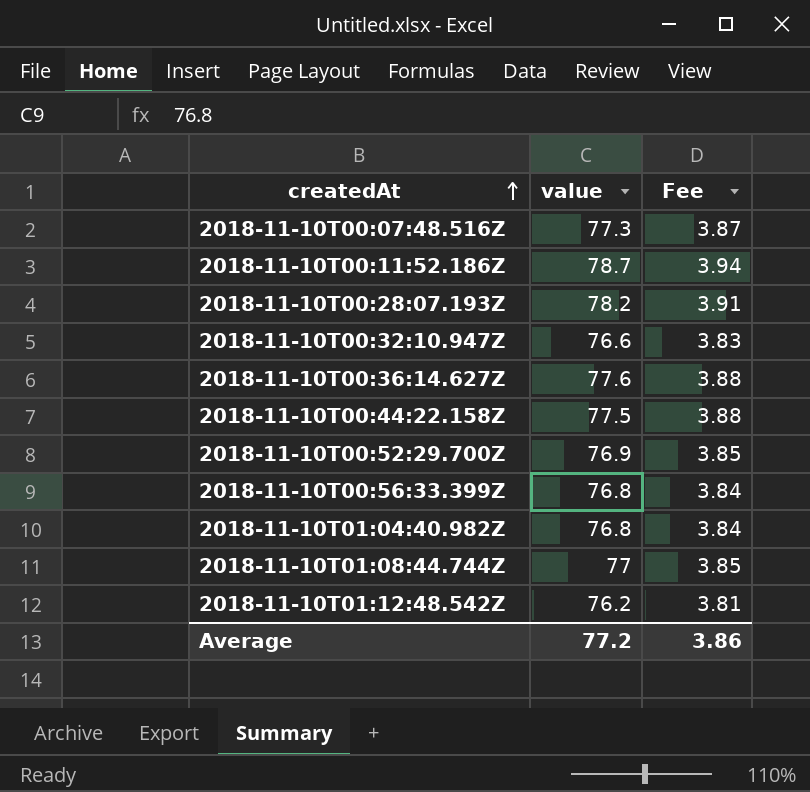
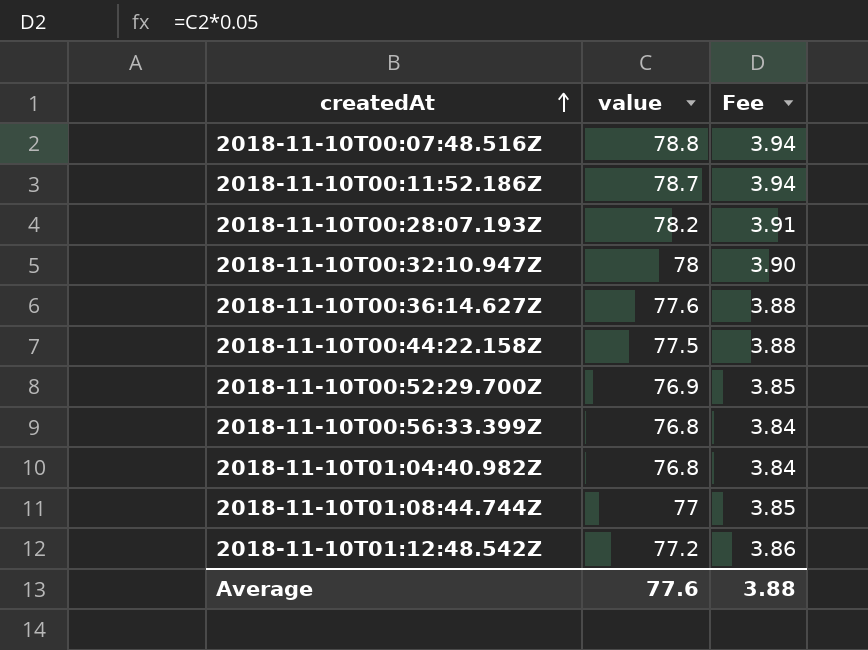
2018-11-10T00:07:48.516Z | value: 77.3 -> 78.8
2018-11-10T00:07:48.516Z | Fee: 3.87 -> 3.94
2018-11-10T00:32:10.947Z | value: 76.6 -> 78
2018-11-10T00:32:10.947Z | Fee: 3.83 -> 3.90
2018-11-10T01:12:48.542Z | value: 76.2 -> 77.2
2018-11-10T01:12:48.542Z | Fee: 3.81 -> 3.86
Average | value: 77.2 -> 77.6
Average | Fee: 3.86 -> 3.88

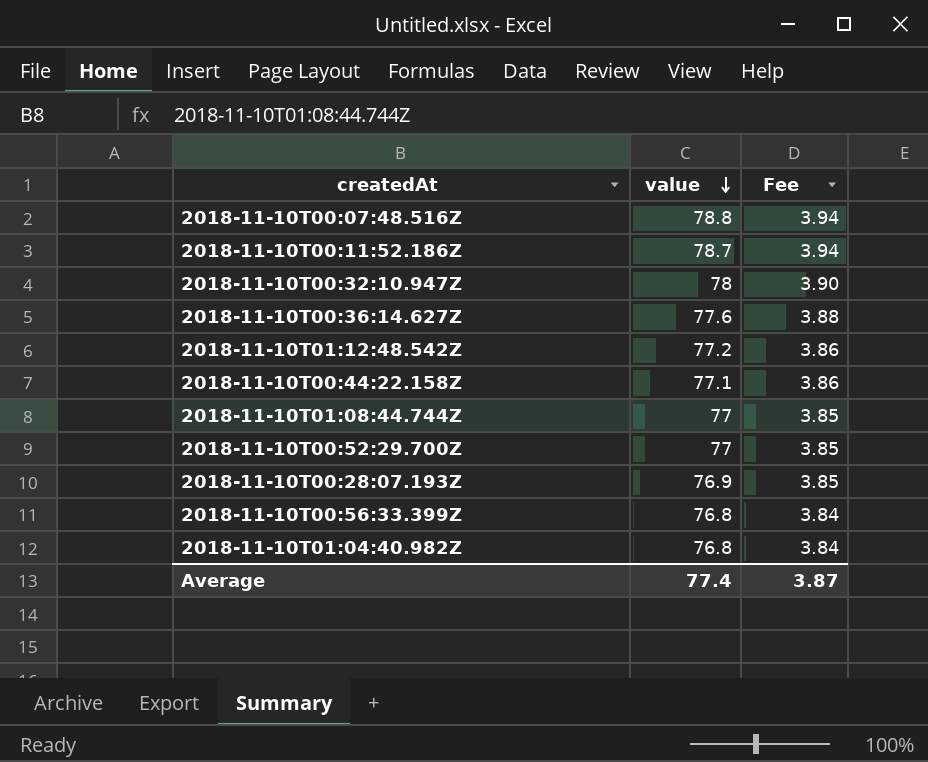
row order: createdAt ascending -> value descending
2018-11-10T00:44:22.158Z | value: 77.5 -> 77.1
2018-11-10T00:44:22.158Z | Fee: 3.88 -> 3.86
2018-11-10T00:52:29.700Z | value: 76.9 -> 77
2018-11-10T00:28:07.193Z | value: 78.2 -> 76.9
2018-11-10T00:28:07.193Z | Fee: 3.91 -> 3.85
Average | value: 77.6 -> 77.4
Average | Fee: 3.88 -> 3.87

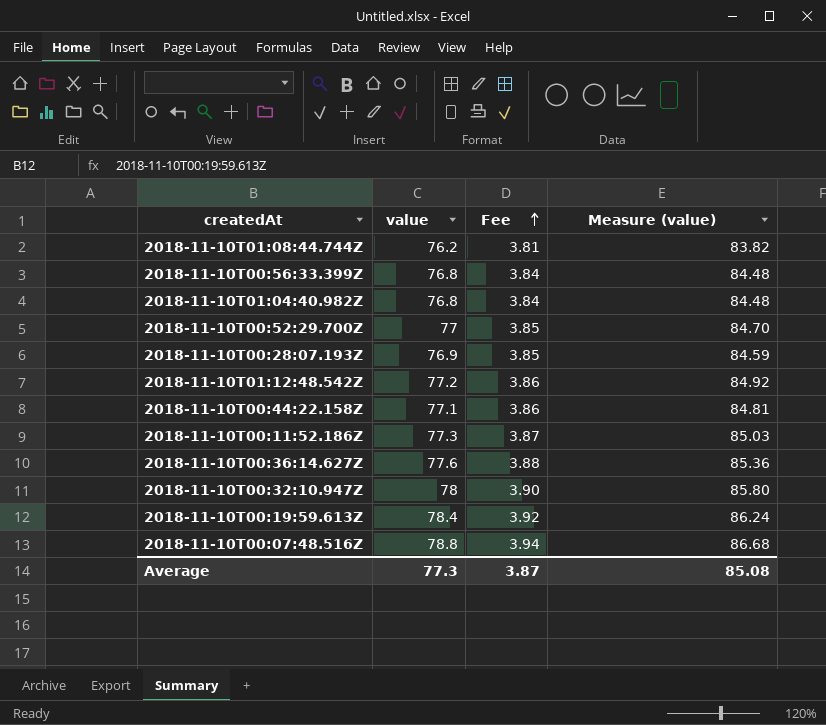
row order: value descending -> Fee ascending
column Measure (value) | formula: none -> [value] * 1.1
2018-11-10T01:08:44.744Z | value: 77 -> 76.2
2018-11-10T01:08:44.744Z | Fee: 3.85 -> 3.81
2018-11-10T00:11:52.186Z | value: 78.7 -> 77.3
2018-11-10T00:11:52.186Z | Fee: 3.94 -> 3.87
row 2018-11-10T00:19:59.613Z: none -> 78.4 | 3.92 | 86.24
Average | value: 77.4 -> 77.3

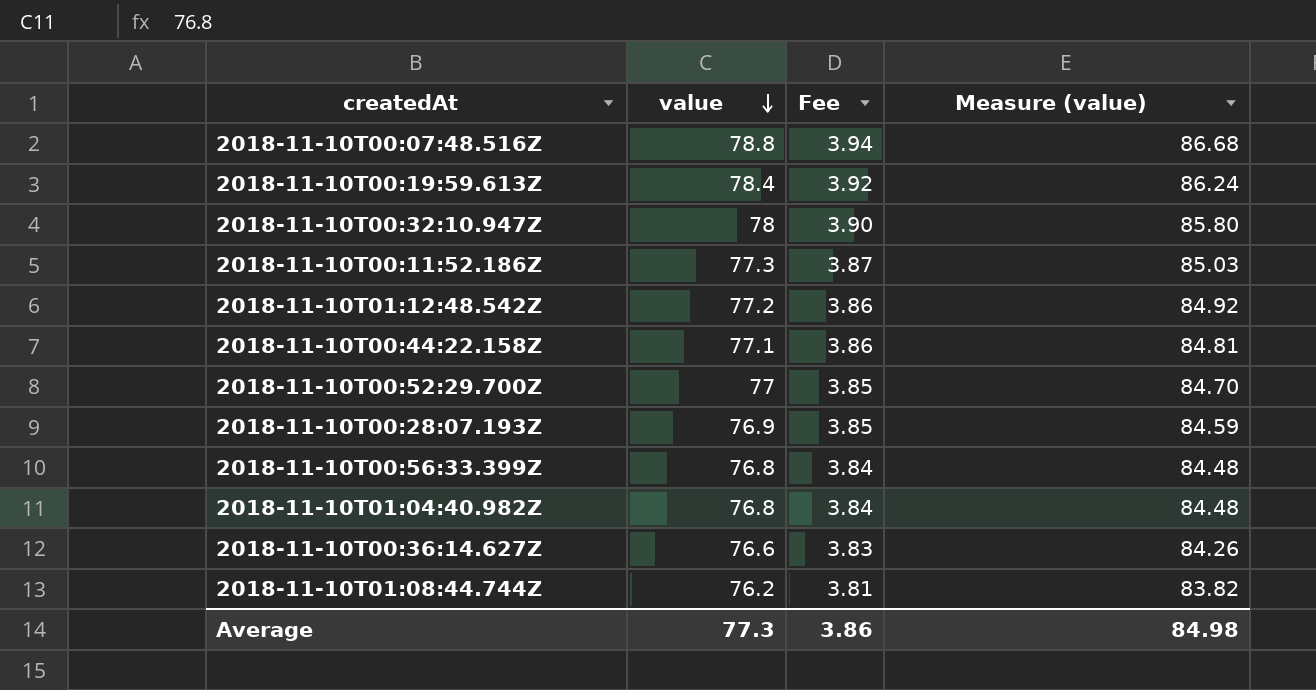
row order: Fee ascending -> value descending
2018-11-10T00:36:14.627Z | value: 77.6 -> 76.6
2018-11-10T00:36:14.627Z | Fee: 3.88 -> 3.83
2018-11-10T00:36:14.627Z | Measure (value): 85.36 -> 84.26
Average | Fee: 3.87 -> 3.86
Average | Measure (value): 85.08 -> 84.98

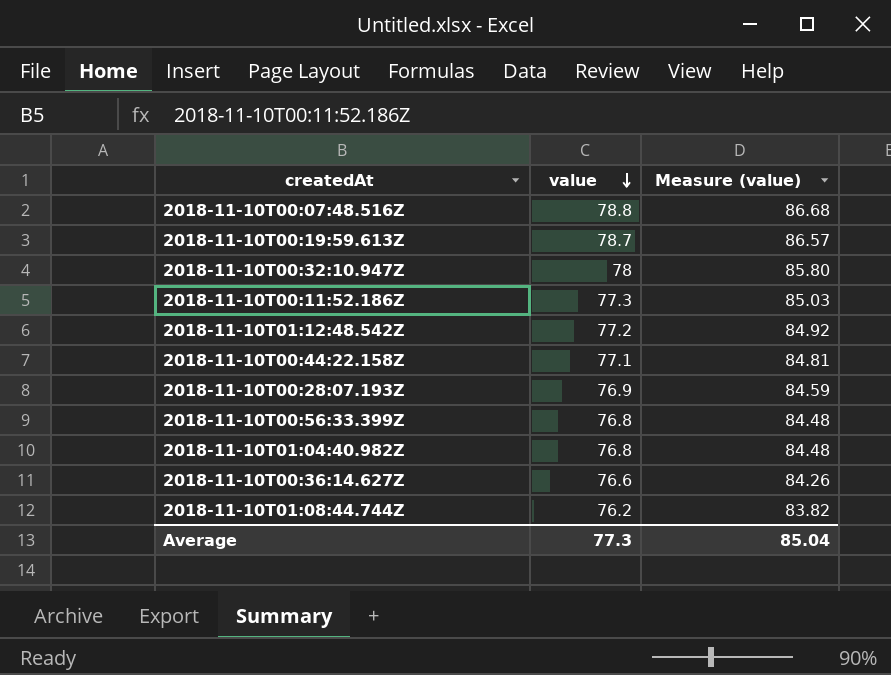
column Fee | formula: [value] * 0.05 -> none
row 2018-11-10T00:52:29.700Z: 77 | 3.85 | 84.70 -> none
2018-11-10T00:19:59.613Z | value: 78.4 -> 78.7
2018-11-10T00:19:59.613Z | Measure (value): 86.24 -> 86.57
Average | Measure (value): 84.98 -> 85.04

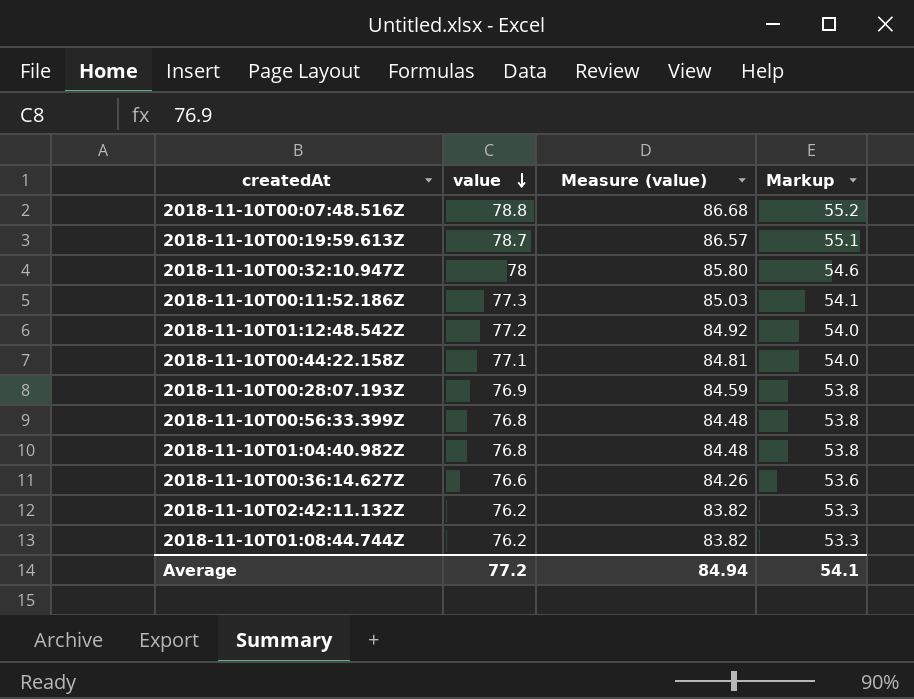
column Markup | formula: none -> [value] * 0.7
row 2018-11-10T02:42:11.132Z: none -> 76.2 | 83.82 | 53.3
Average | value: 77.3 -> 77.2
Average | Measure (value): 85.04 -> 84.94

